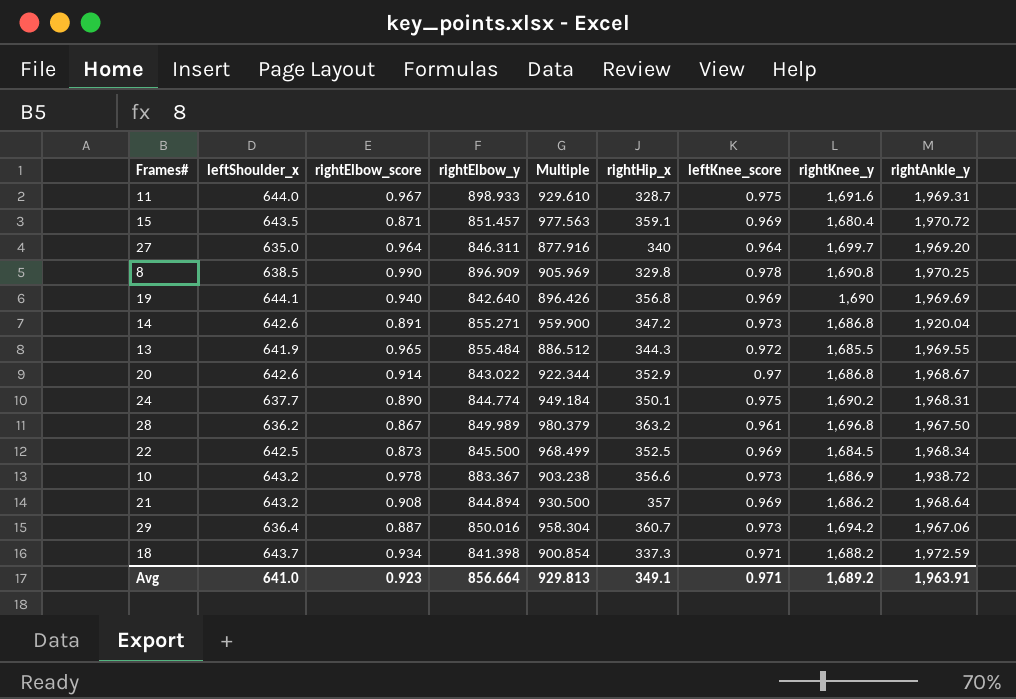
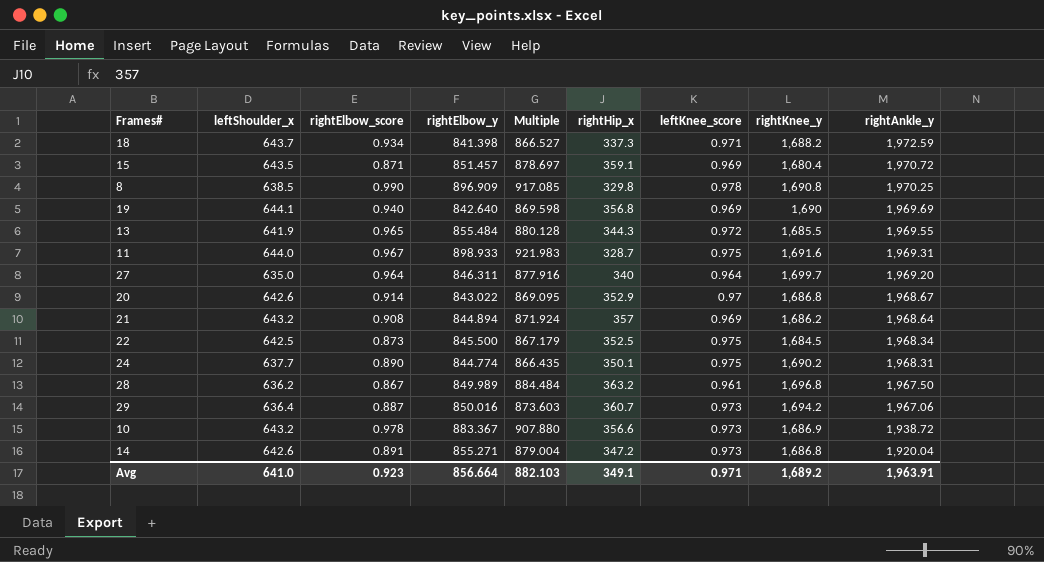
row order: none -> rightAnkle_y descending
column Multiple | formula: [rightElbow_y] / [rightElbow_score] -> [rightElbow_y] / [leftKnee_score]
22 | leftKnee_score: 0.969 -> 0.975
Avg | Multiple: 929.813 -> 882.103

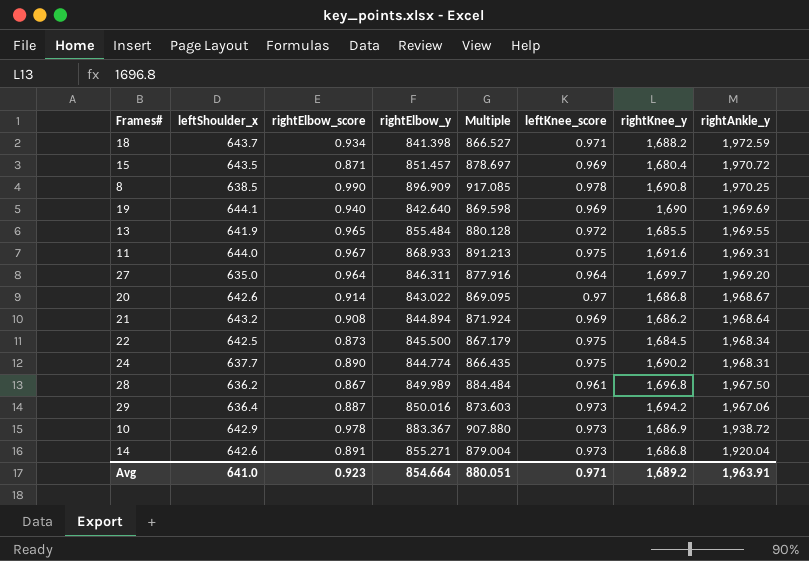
column rightHip_x | position: 6 -> none
11 | rightElbow_y: 898.933 -> 868.933
11 | Multiple: 921.983 -> 891.213
10 | leftShoulder_x: 643.2 -> 642.9
Avg | rightElbow_y: 856.664 -> 854.664
Avg | Multiple: 882.103 -> 880.051

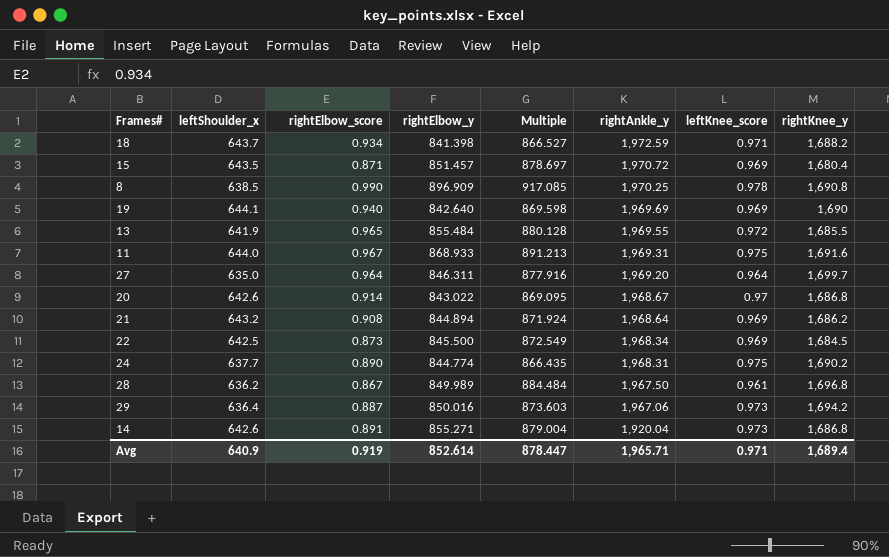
column rightAnkle_y | position: 8 -> 6
row 10: 642.9 | 0.978 | 883.367 | 907.880 | 0.973 | 1,686.9 | 1,938.72 -> none
22 | Multiple: 867.179 -> 872.549
22 | leftKnee_score: 0.975 -> 0.969
Avg | leftShoulder_x: 641.0 -> 640.9
Avg | rightElbow_score: 0.923 -> 0.919
Avg | rightElbow_y: 854.664 -> 852.614
Avg | Multiple: 880.051 -> 878.447
Avg | rightAnkle_y: 1,963.91 -> 1,965.71
Avg | rightKnee_y: 1,689.2 -> 1,689.4

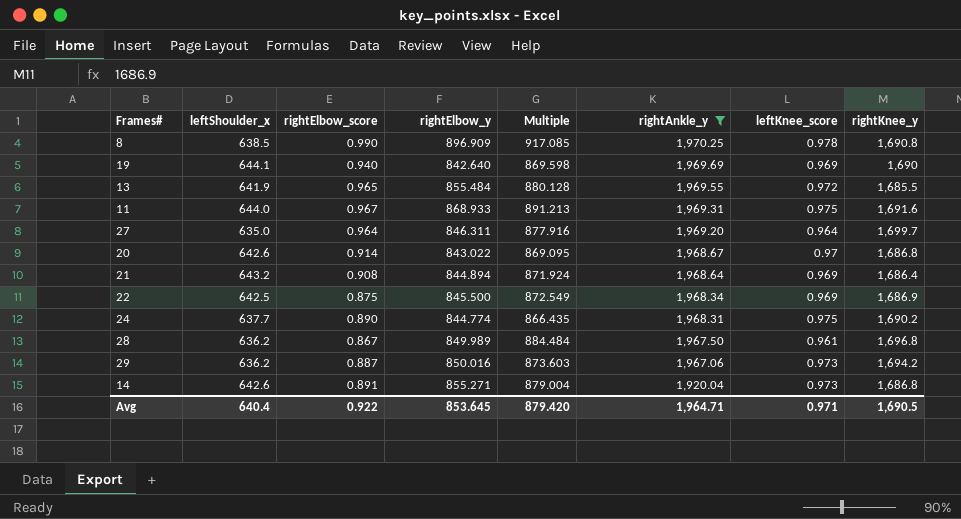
filter: none -> rightAnkle_y <= 1,970.25
21 | rightKnee_y: 1,686.2 -> 1,686.4
22 | rightElbow_score: 0.873 -> 0.875
22 | rightKnee_y: 1,684.5 -> 1,686.9
29 | leftShoulder_x: 636.4 -> 636.2
Avg | leftShoulder_x: 640.9 -> 640.4
Avg | rightElbow_score: 0.919 -> 0.922
Avg | rightElbow_y: 852.614 -> 853.645
Avg | Multiple: 878.447 -> 879.420
Avg | rightAnkle_y: 1,965.71 -> 1,964.71
Avg | rightKnee_y: 1,689.4 -> 1,690.5

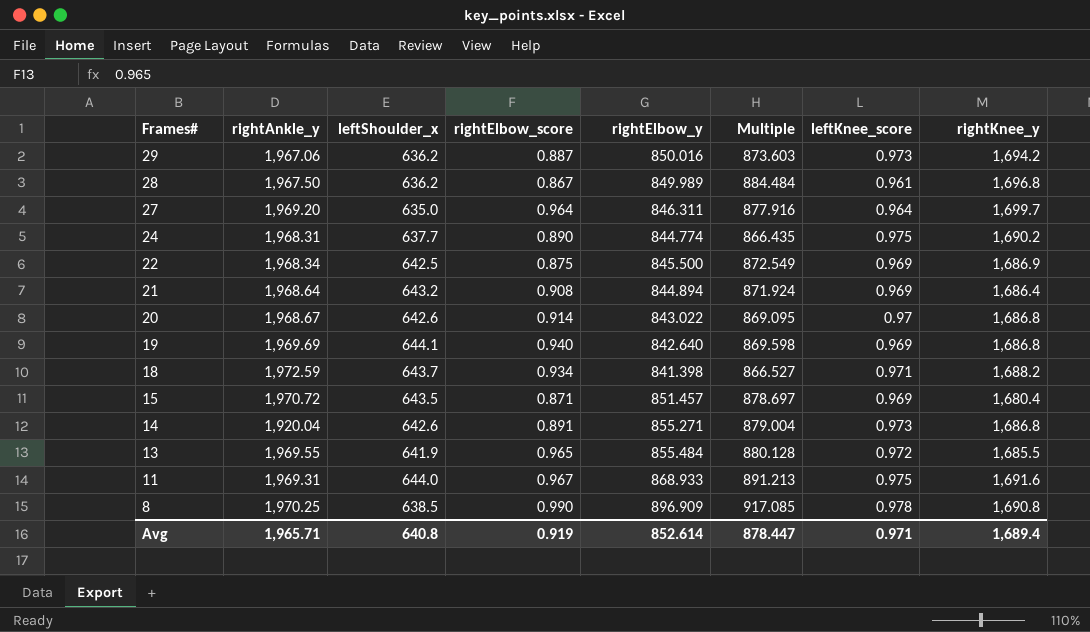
filter: rightAnkle_y <= 1,970.25 -> none
row order: rightAnkle_y descending -> Frames# descending
column rightAnkle_y | position: 6 -> 2
19 | rightKnee_y: 1,690 -> 1,686.8
Avg | rightAnkle_y: 1,964.71 -> 1,965.71
Avg | leftShoulder_x: 640.4 -> 640.8
Avg | rightElbow_score: 0.922 -> 0.919
Avg | rightElbow_y: 853.645 -> 852.614
Avg | Multiple: 879.420 -> 878.447
Avg | rightKnee_y: 1,690.5 -> 1,689.4

